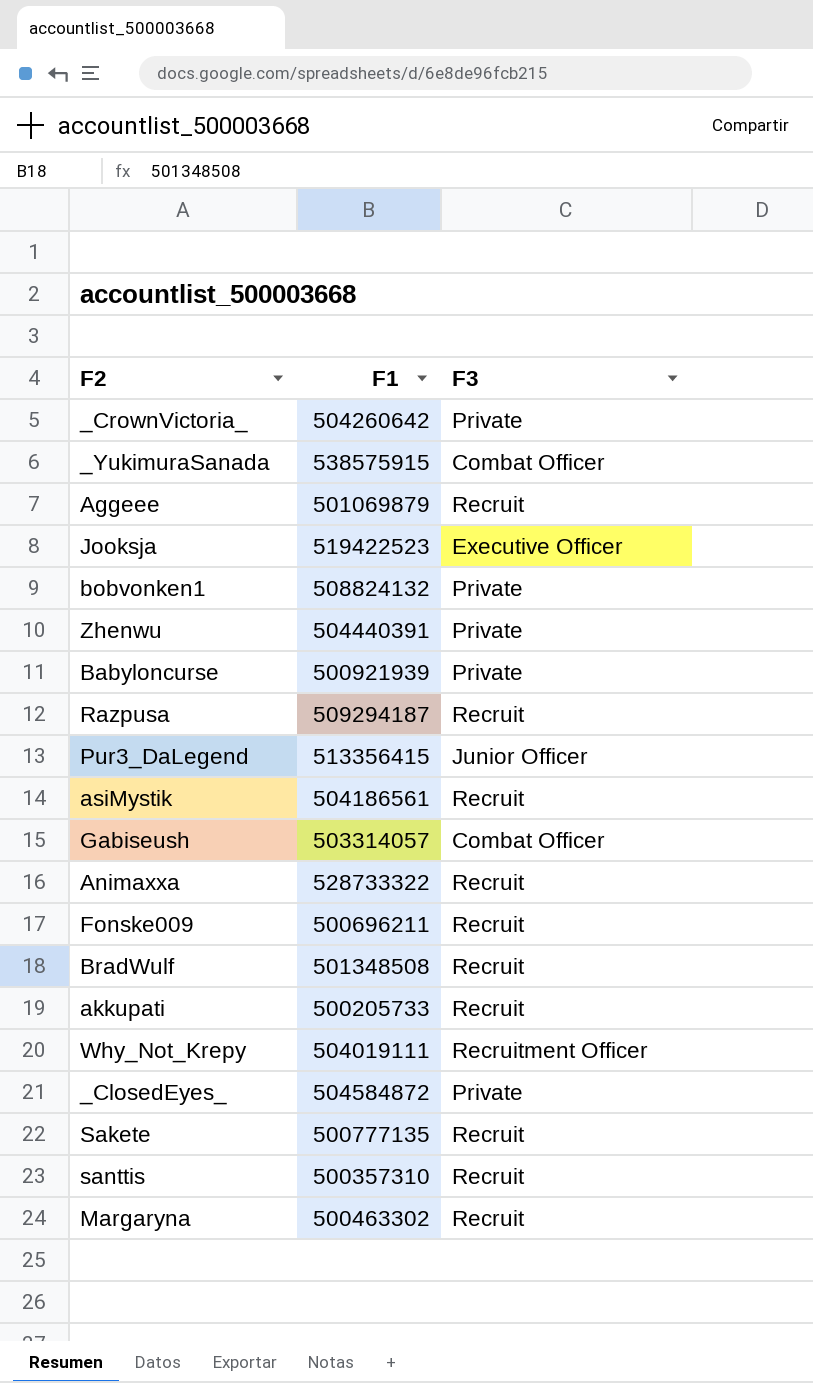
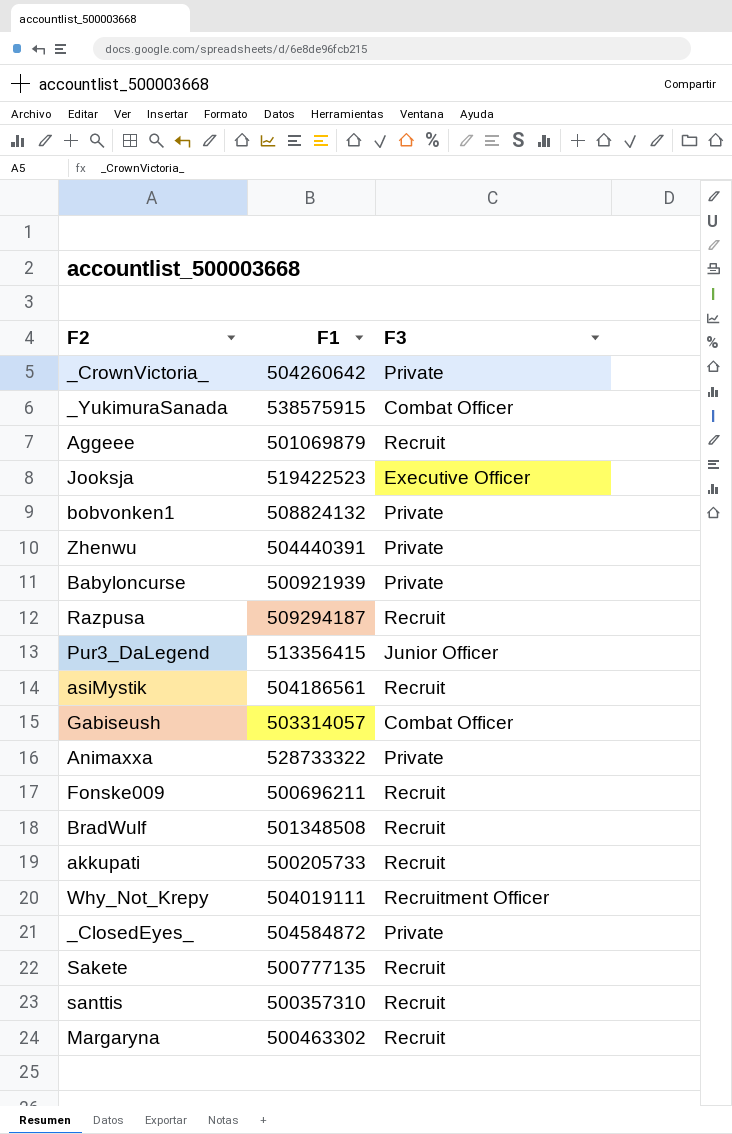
Animaxxa | F3: Recruit -> Private

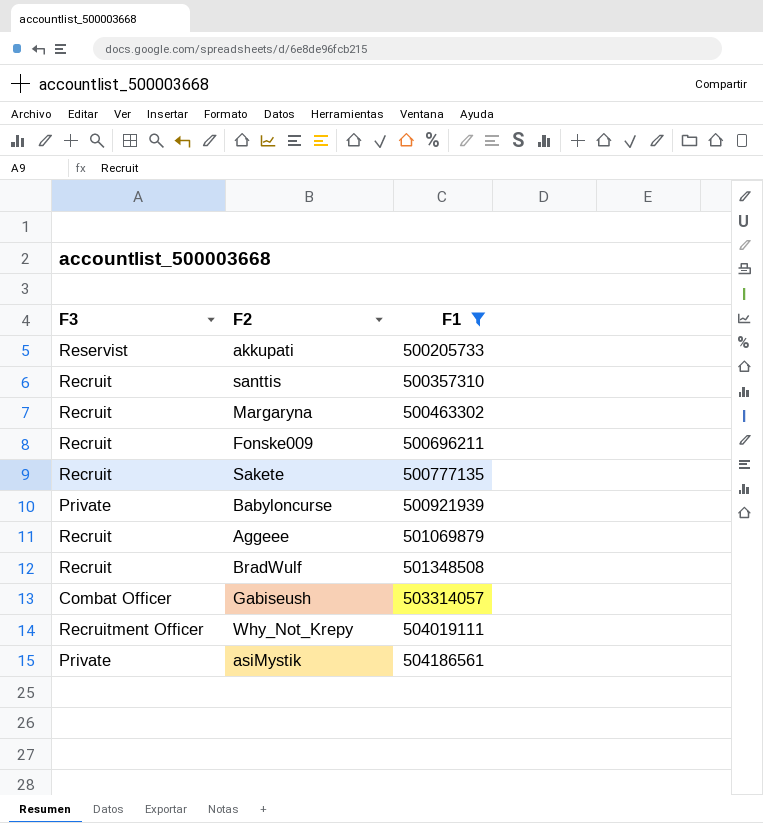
filter: none -> F1 <= 504186561
row order: none -> F1 ascending
column F3 | position: 3 -> 1
akkupati | F3: Recruit -> Reservist
asiMystik | F3: Recruit -> Private

